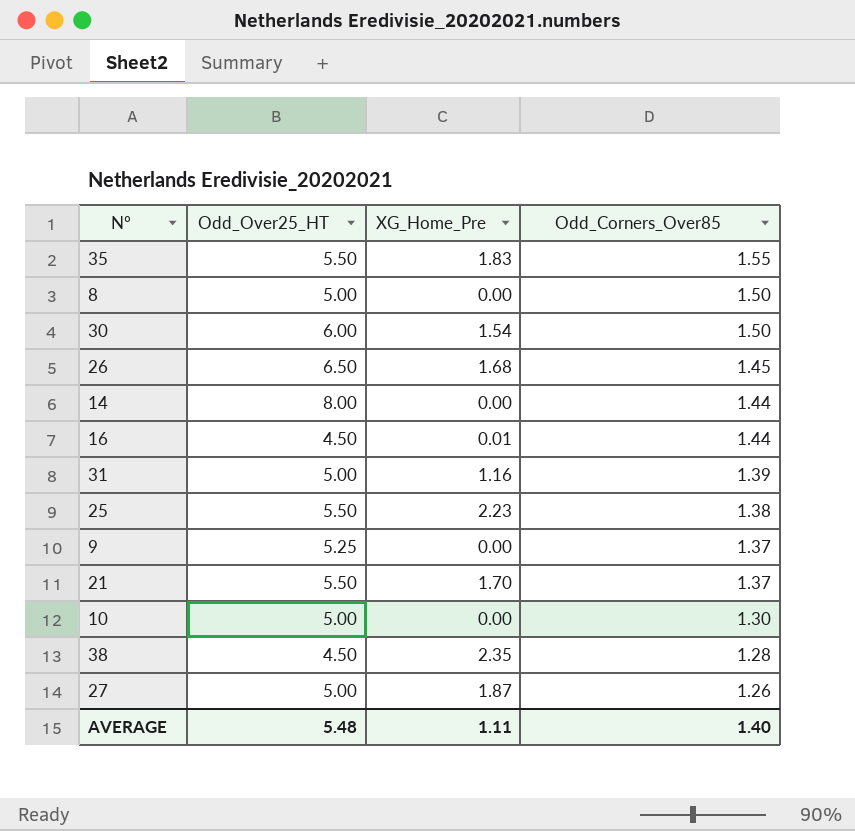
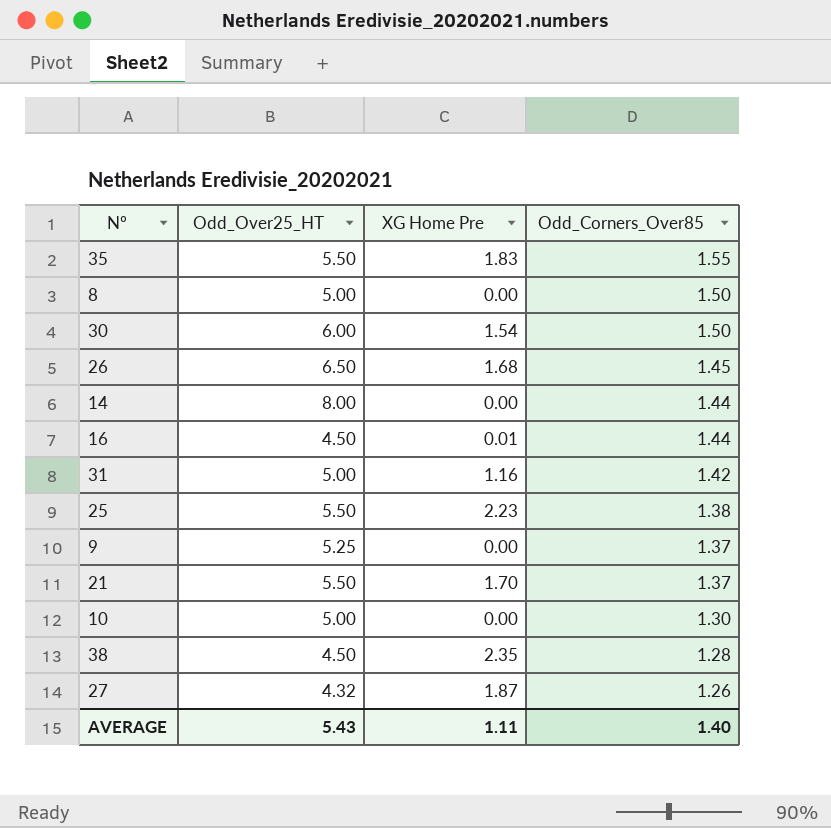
column name: XG_Home_Pre -> XG Home Pre
31 | Odd_Corners_Over85: 1.39 -> 1.42
27 | Odd_Over25_HT: 5.00 -> 4.32
AVERAGE | Odd_Over25_HT: 5.48 -> 5.43

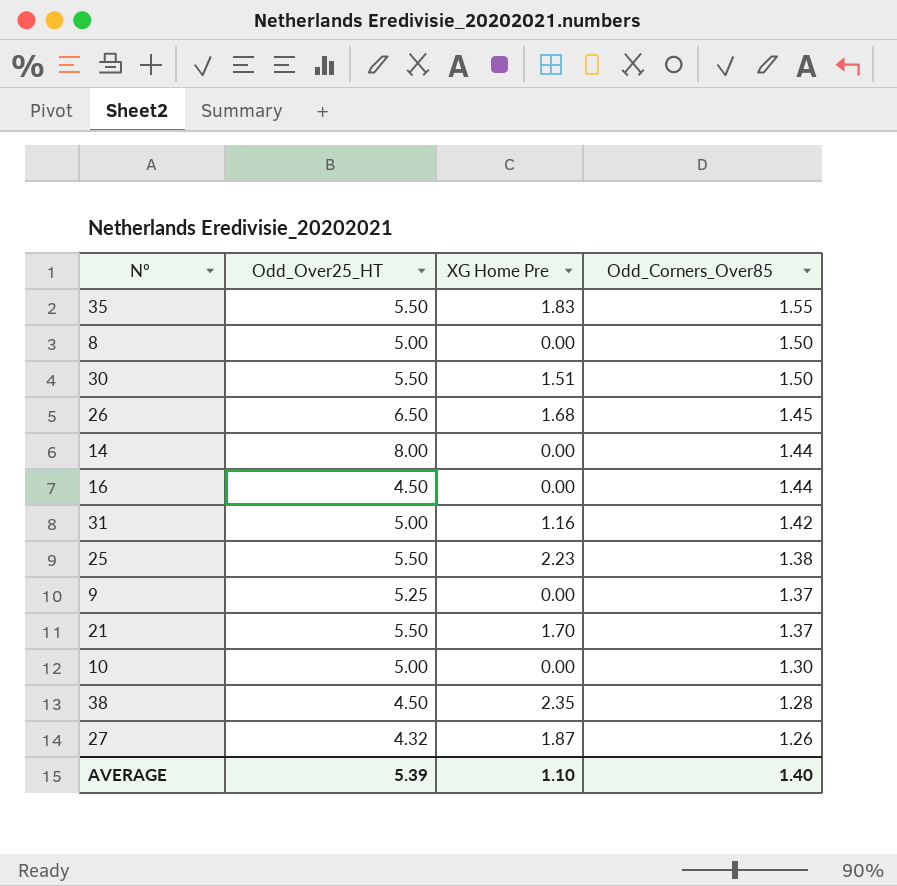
30 | Odd_Over25_HT: 6.00 -> 5.50
30 | XG Home Pre: 1.54 -> 1.51
16 | XG Home Pre: 0.01 -> 0.00
AVERAGE | Odd_Over25_HT: 5.43 -> 5.39
AVERAGE | XG Home Pre: 1.11 -> 1.10

